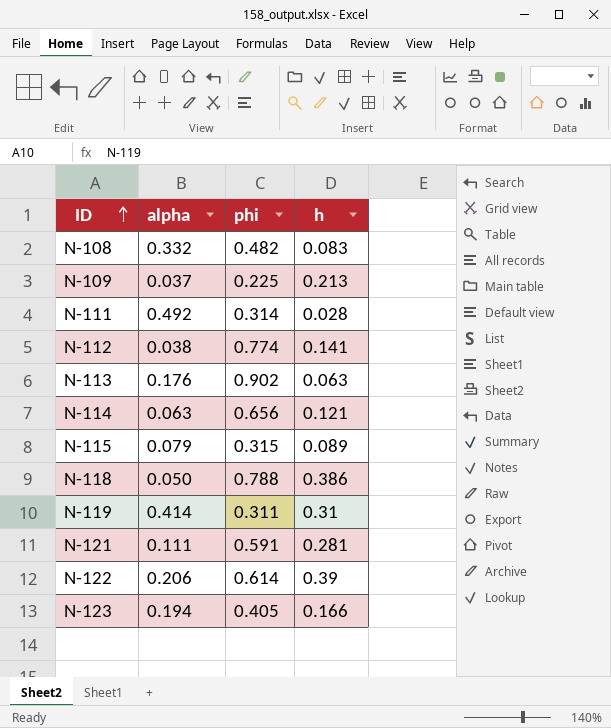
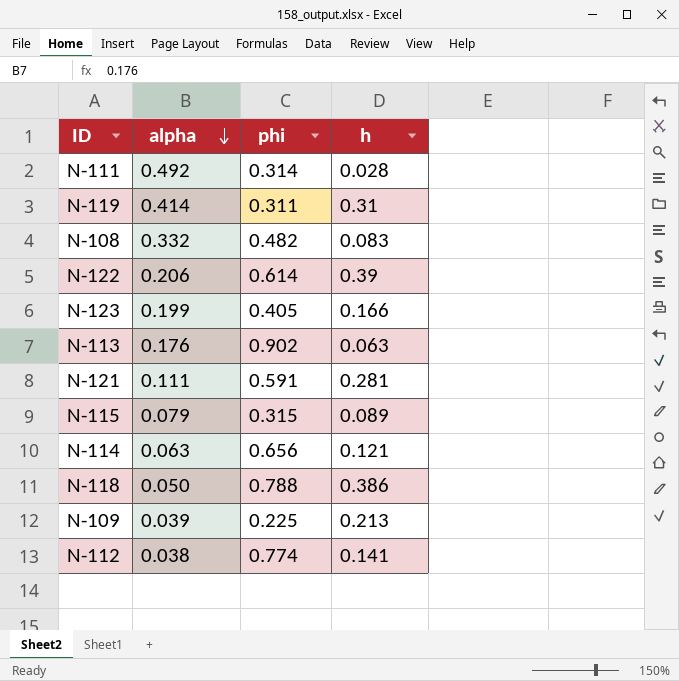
row order: ID ascending -> alpha descending
N-123 | alpha: 0.194 -> 0.199
N-109 | alpha: 0.037 -> 0.039

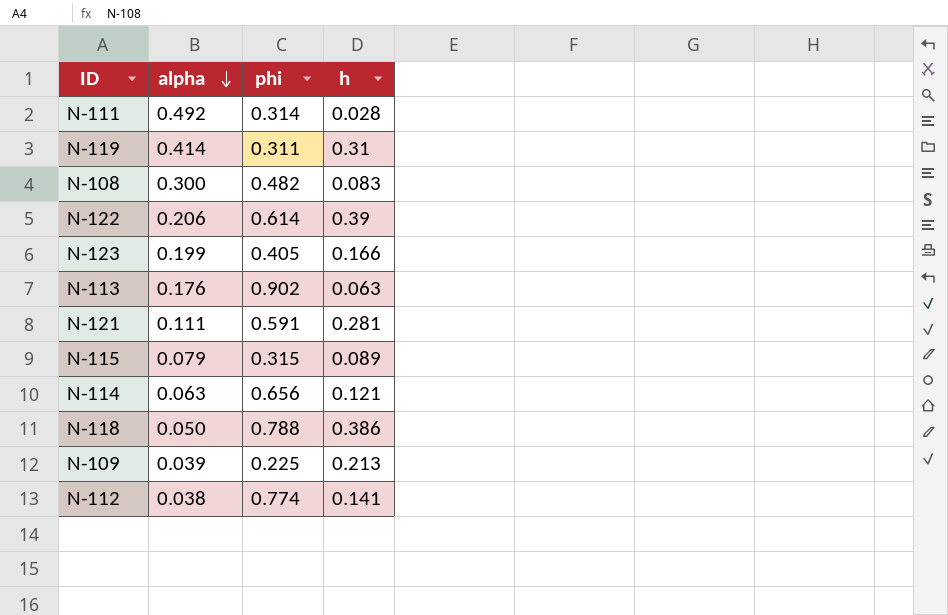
N-108 | alpha: 0.332 -> 0.300

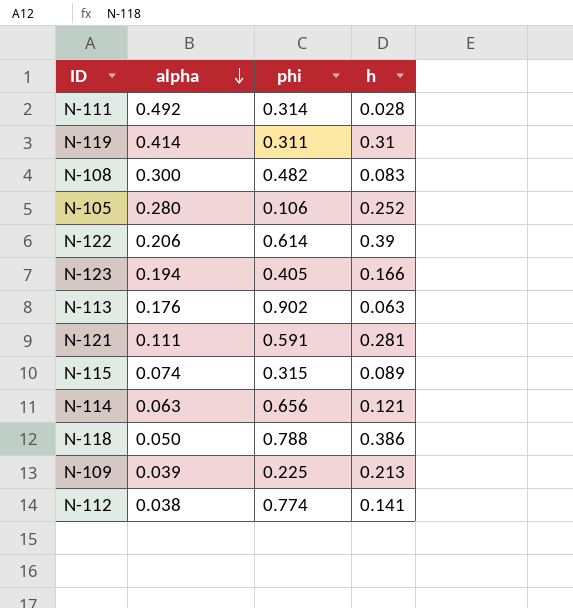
row N-105: none -> 0.280 | 0.106 | 0.252
N-123 | alpha: 0.199 -> 0.194
N-115 | alpha: 0.079 -> 0.074

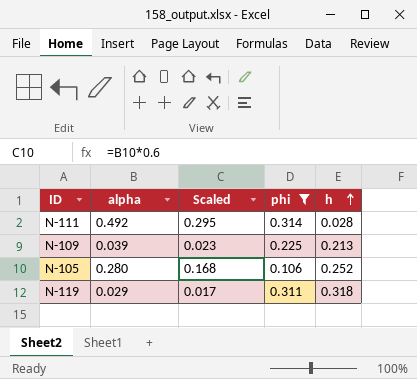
filter: none -> phi <= 0.314
row order: alpha descending -> h ascending
column Scaled | formula: none -> [alpha] * 0.6
N-119 | alpha: 0.414 -> 0.029
N-119 | h: 0.31 -> 0.318

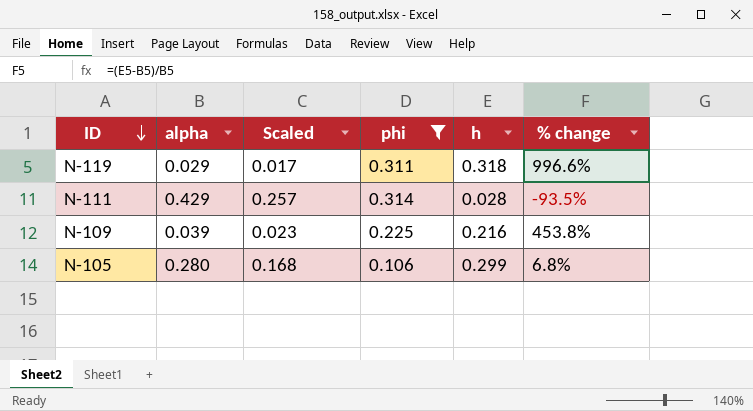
row order: h ascending -> ID descending
column % change | formula: none -> ([h] - [alpha]) / [alpha]
N-111 | alpha: 0.492 -> 0.429
N-111 | Scaled: 0.295 -> 0.257
N-109 | h: 0.213 -> 0.216
N-105 | h: 0.252 -> 0.299

